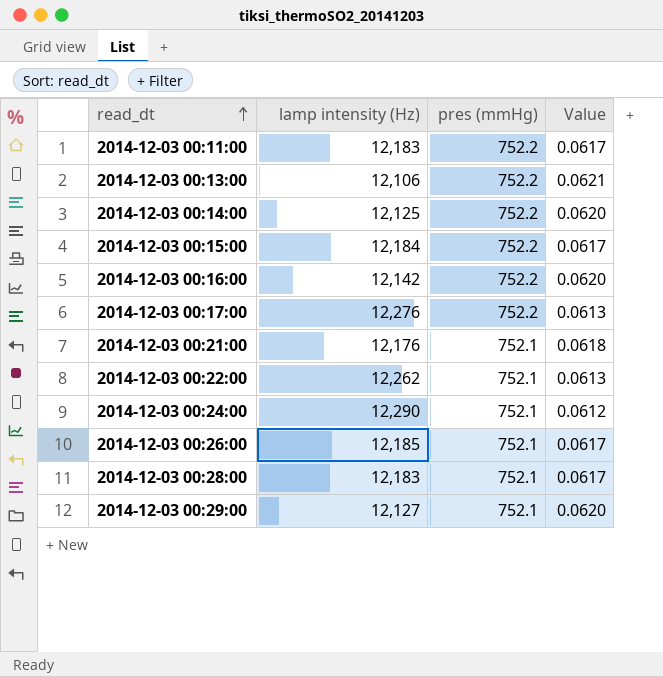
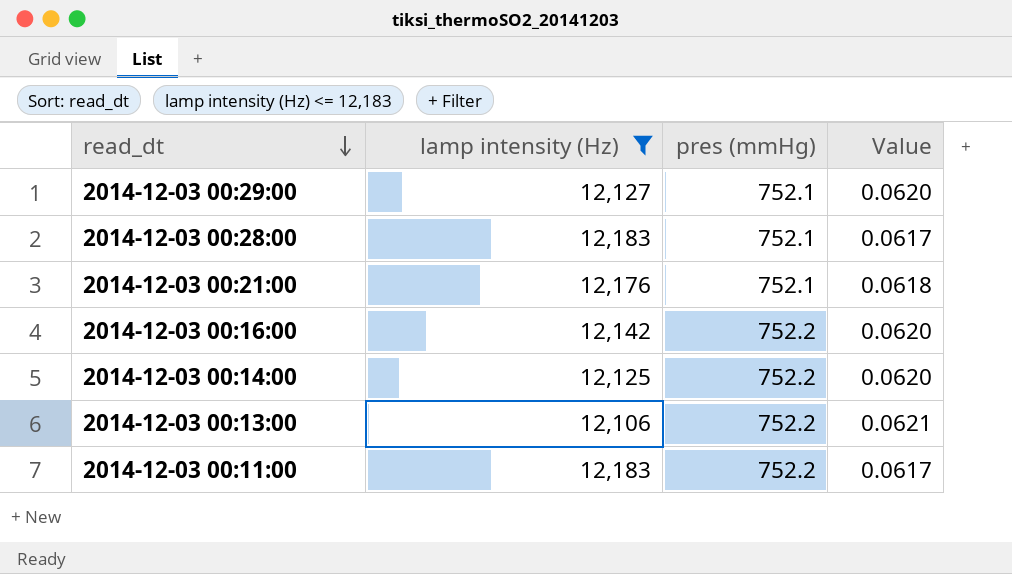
filter: none -> lamp intensity (Hz) <= 12,183
row order: read_dt ascending -> read_dt descending

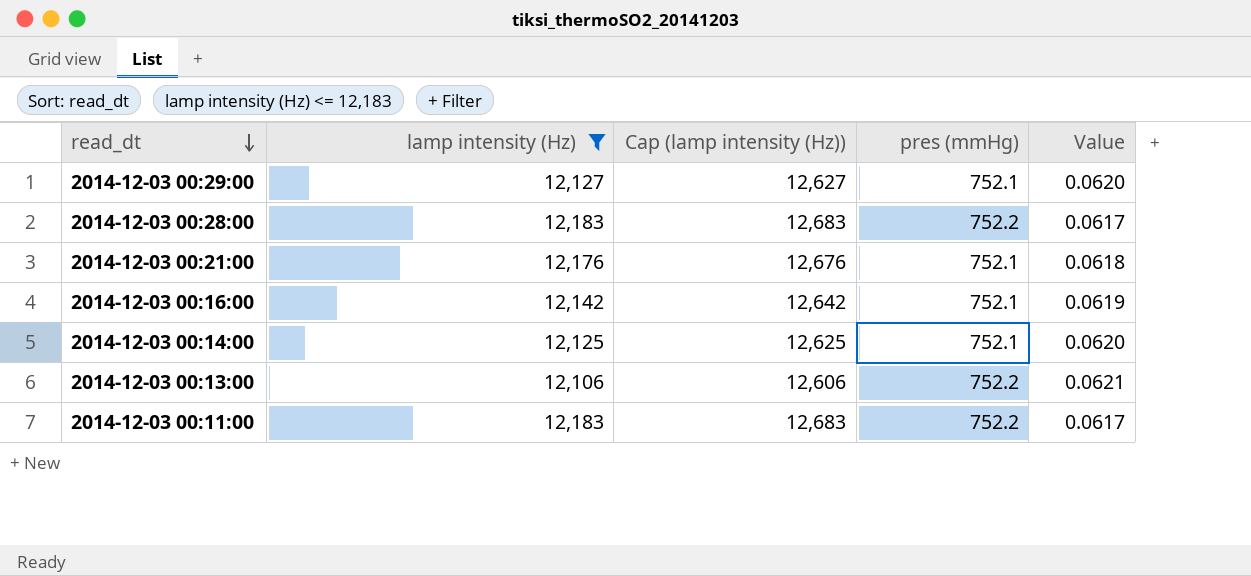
column Cap (lamp intensity (Hz)) | formula: none -> [lamp intensity (Hz)] + 500
2014-12-03 00:28:00 | pres (mmHg): 752.1 -> 752.2
2014-12-03 00:16:00 | pres (mmHg): 752.2 -> 752.1
2014-12-03 00:16:00 | Value: 0.0620 -> 0.0619
2014-12-03 00:14:00 | pres (mmHg): 752.2 -> 752.1

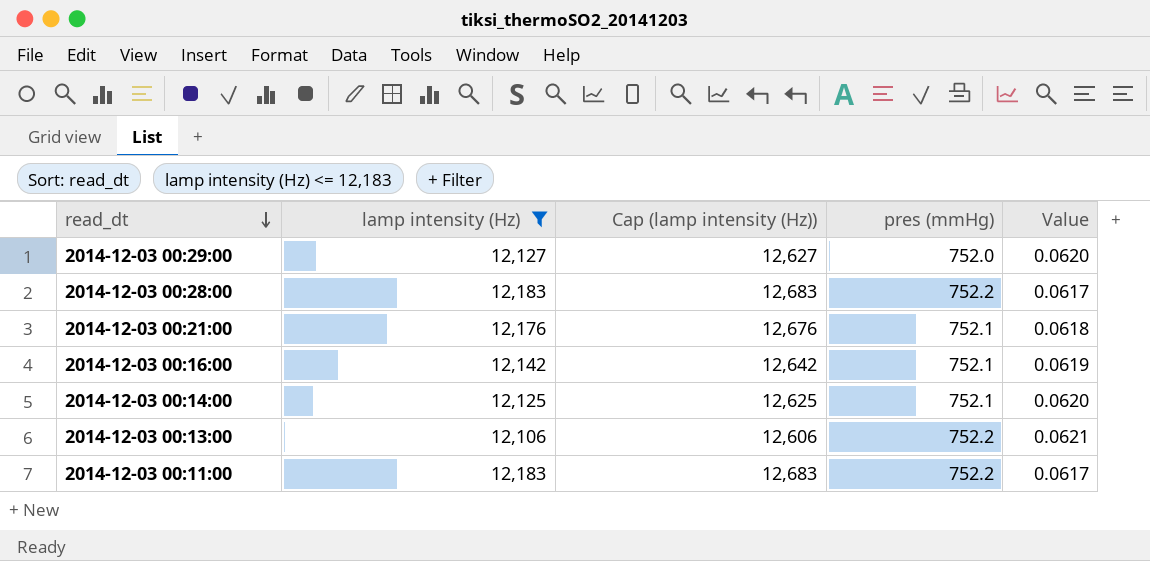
2014-12-03 00:29:00 | pres (mmHg): 752.1 -> 752.0

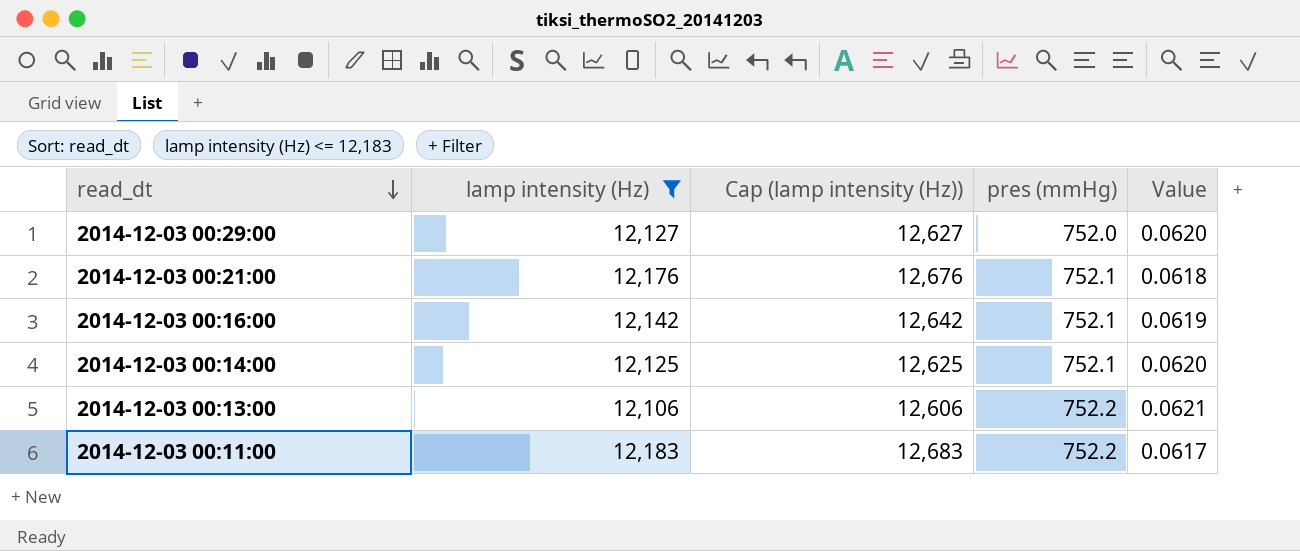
row 2014-12-03 00:28:00: 12,183 | 12,683 | 752.2 | 0.0617 -> none

